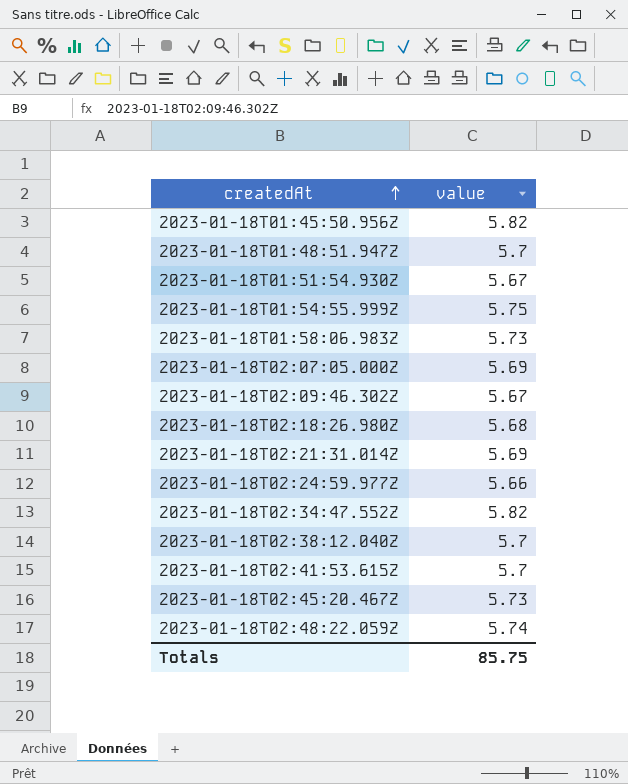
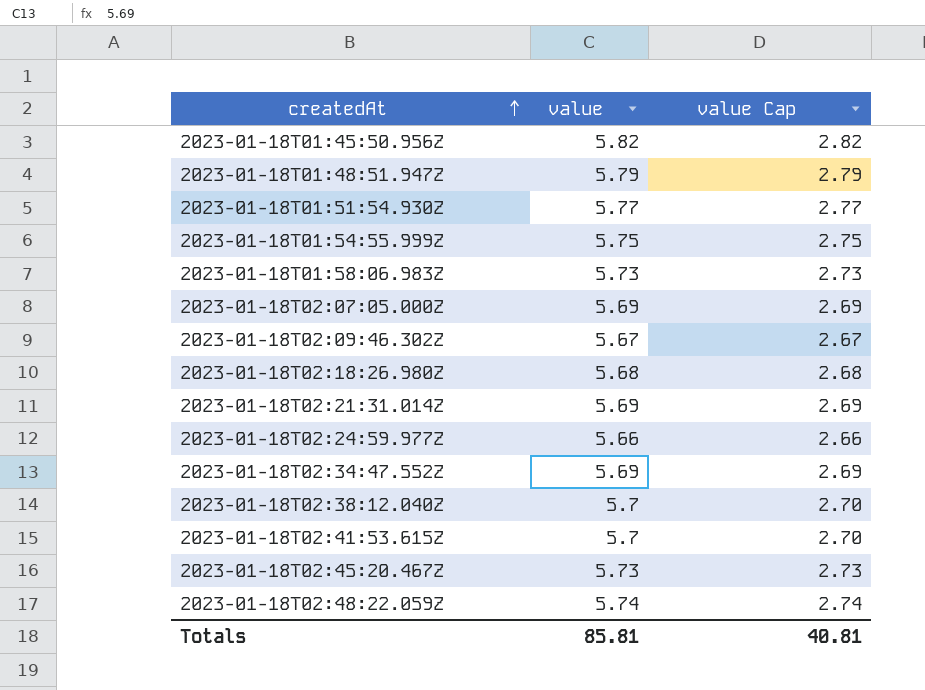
column value Cap | formula: none -> [value] - 3
2023-01-18T01:48:51.947Z | value: 5.7 -> 5.79
2023-01-18T01:51:54.930Z | value: 5.67 -> 5.77
2023-01-18T02:34:47.552Z | value: 5.82 -> 5.69
Totals | value: 85.75 -> 85.81

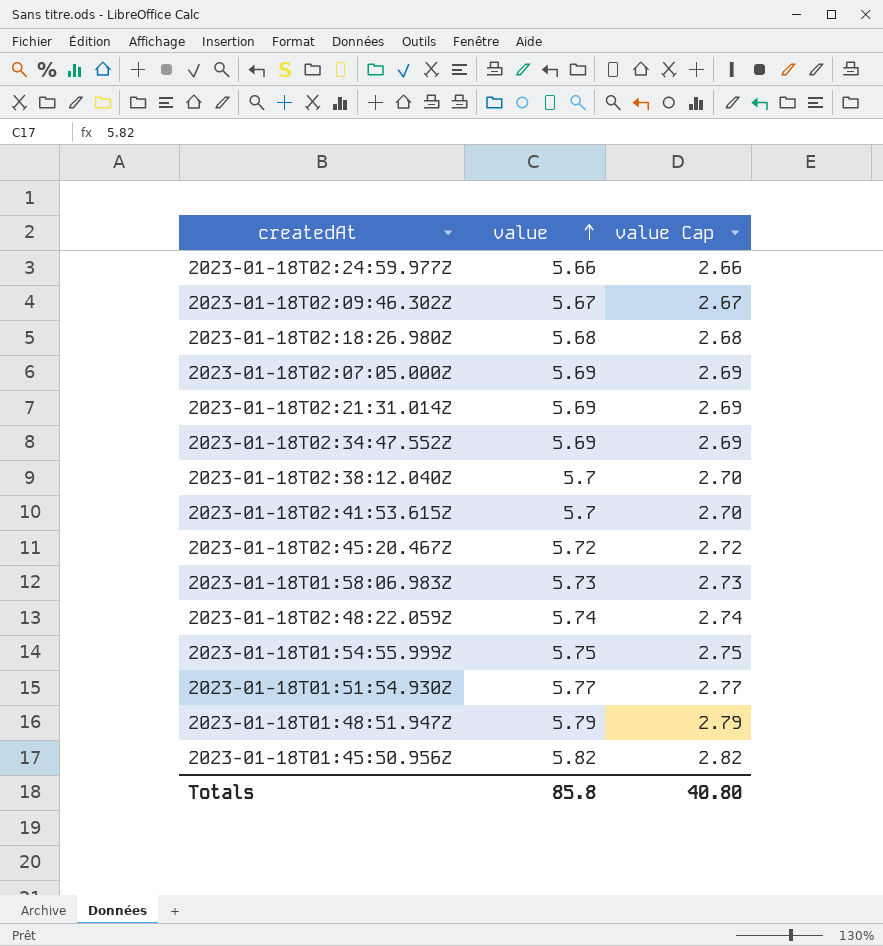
row order: createdAt ascending -> value ascending
2023-01-18T02:45:20.467Z | value: 5.73 -> 5.72
2023-01-18T02:45:20.467Z | value Cap: 2.73 -> 2.72
Totals | value: 85.81 -> 85.8
Totals | value Cap: 40.81 -> 40.80

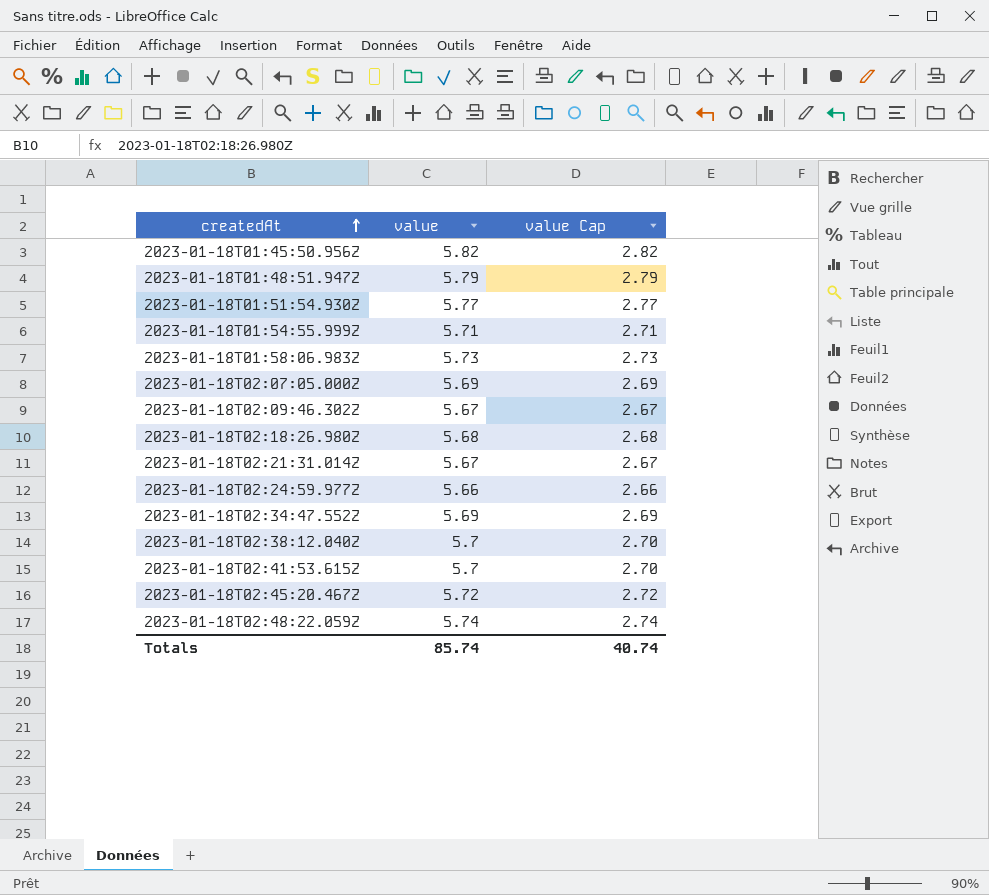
row order: value ascending -> createdAt ascending
2023-01-18T01:54:55.999Z | value: 5.75 -> 5.71
2023-01-18T01:54:55.999Z | value Cap: 2.75 -> 2.71
2023-01-18T02:21:31.014Z | value: 5.69 -> 5.67
2023-01-18T02:21:31.014Z | value Cap: 2.69 -> 2.67
Totals | value: 85.8 -> 85.74
Totals | value Cap: 40.80 -> 40.74

